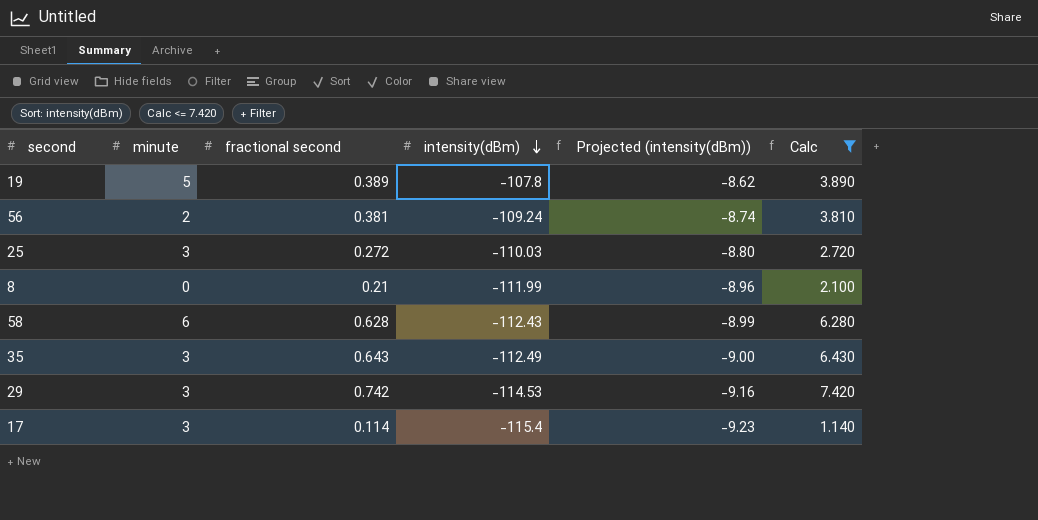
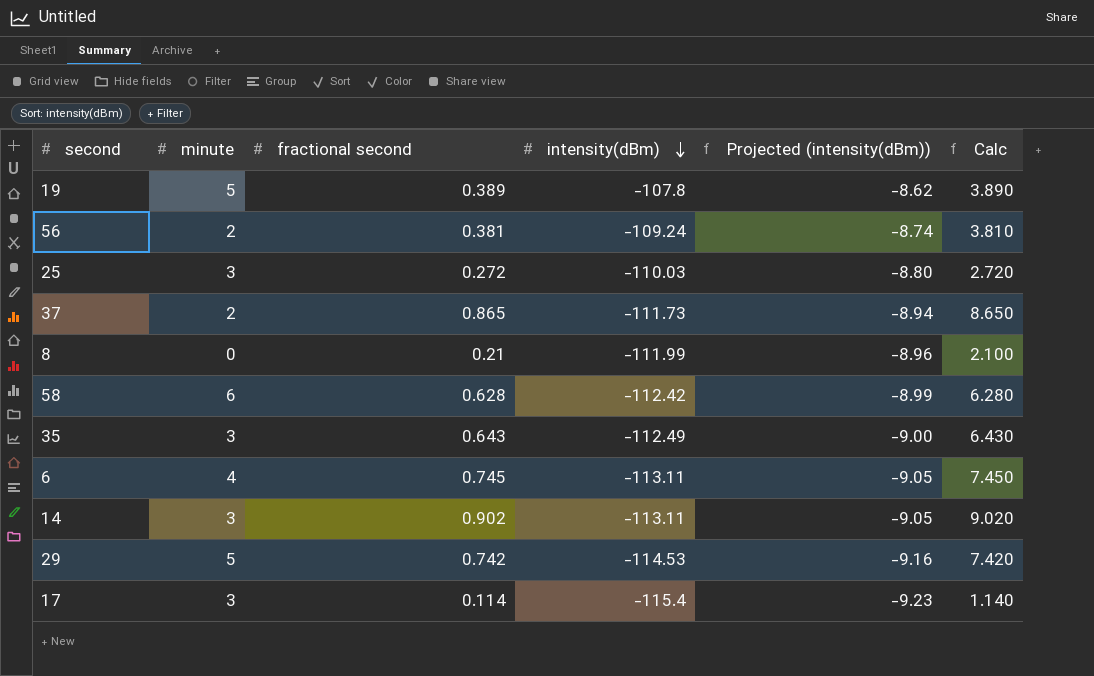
filter: Calc <= 7.420 -> none
58 | intensity(dBm): -112.43 -> -112.42
29 | minute: 3 -> 5

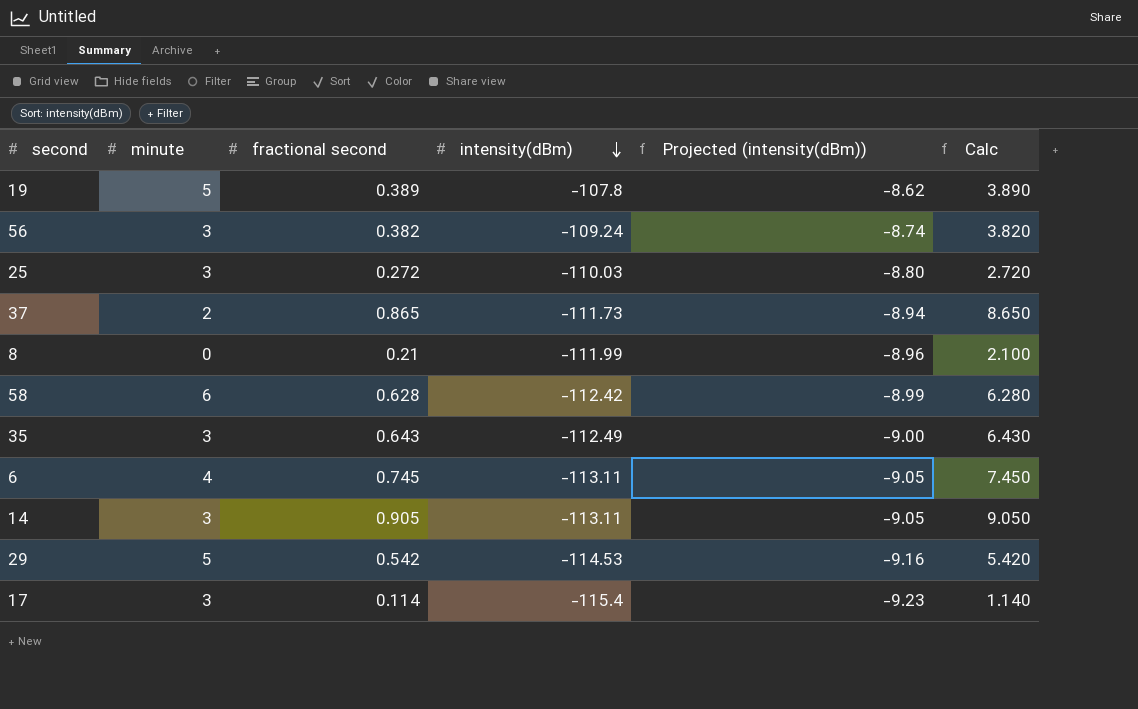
56 | minute: 2 -> 3
56 | fractional second: 0.381 -> 0.382
56 | Calc: 3.810 -> 3.820
14 | fractional second: 0.902 -> 0.905
14 | Calc: 9.020 -> 9.050
29 | fractional second: 0.742 -> 0.542
29 | Calc: 7.420 -> 5.420

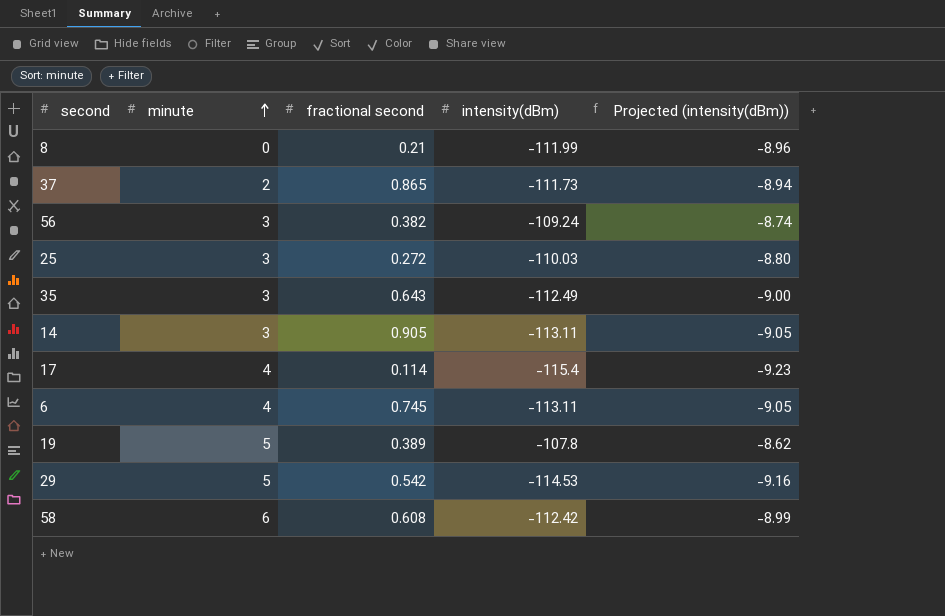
row order: intensity(dBm) descending -> minute ascending
column Calc | formula: [fractional second] * 10 -> none
17 | minute: 3 -> 4
58 | fractional second: 0.628 -> 0.608

